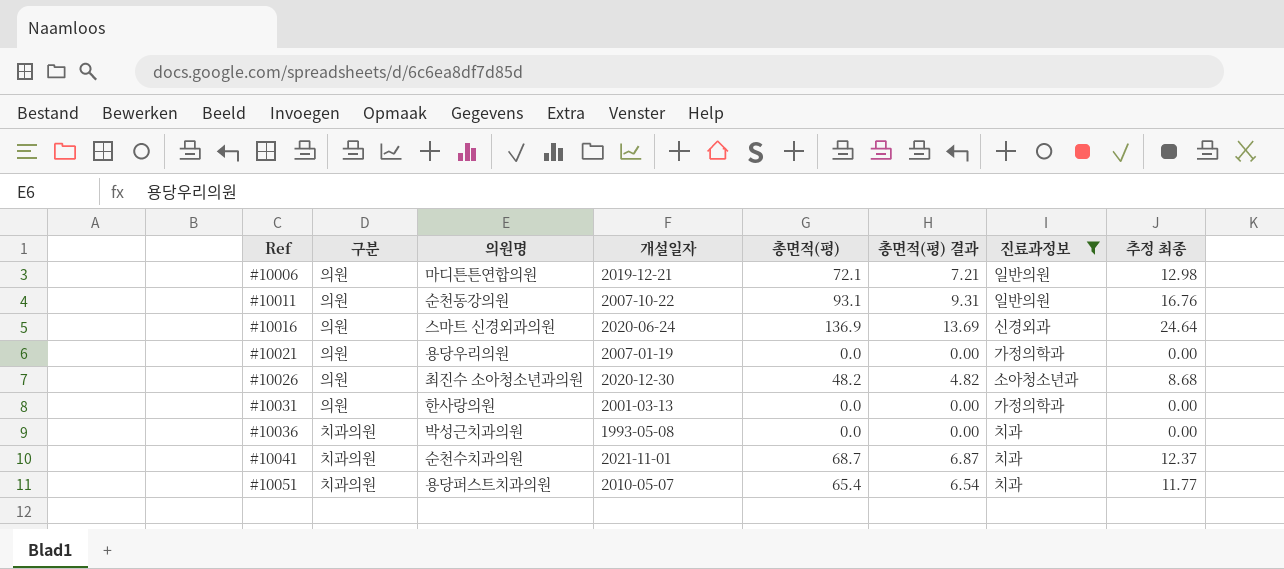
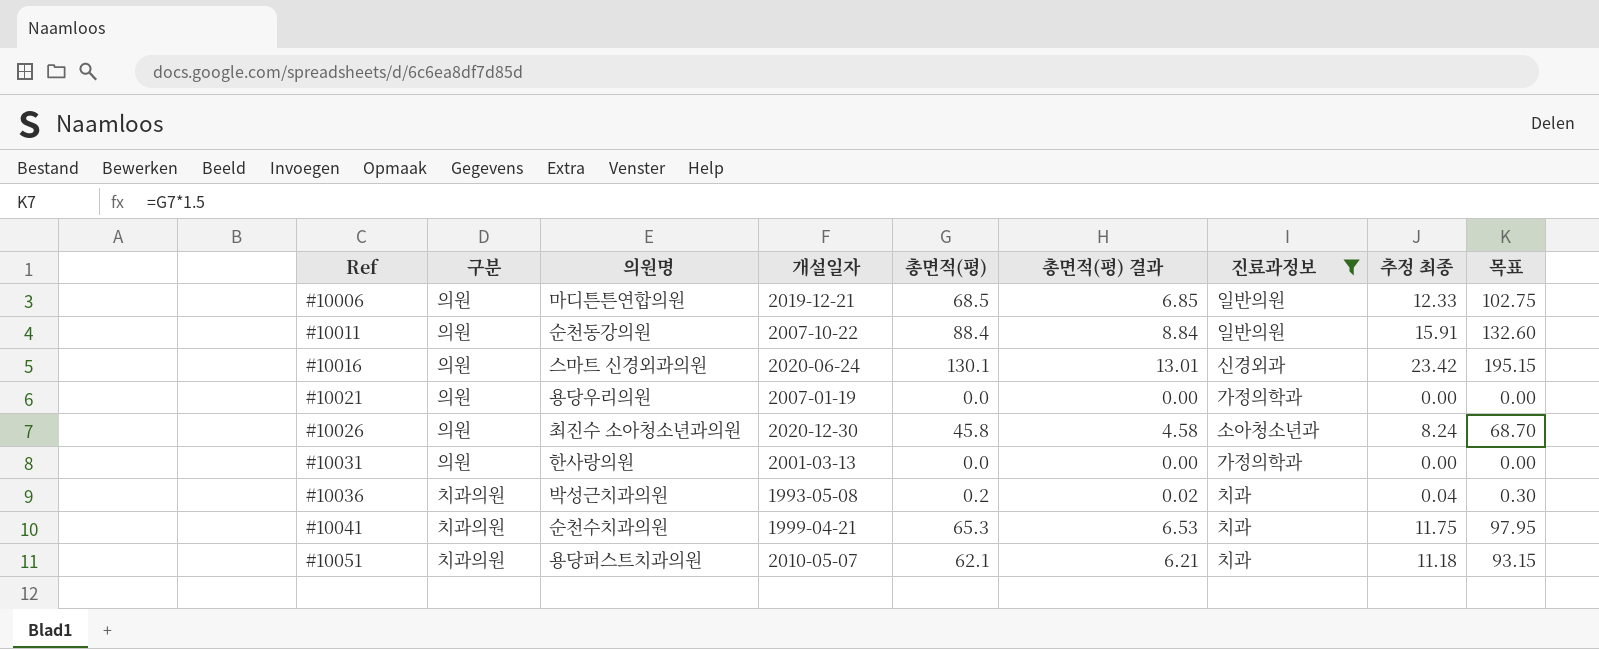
column 목표 | formula: none -> [총면적(평)] * 1.5
#10006 | 총면적(평): 72.1 -> 68.5
#10006 | 총면적(평) 결과: 7.21 -> 6.85
#10006 | 추정 최종: 12.98 -> 12.33
#10011 | 총면적(평): 93.1 -> 88.4
#10011 | 총면적(평) 결과: 9.31 -> 8.84
#10011 | 추정 최종: 16.76 -> 15.91
#10016 | 총면적(평): 136.9 -> 130.1
#10016 | 총면적(평) 결과: 13.69 -> 13.01
#10016 | 추정 최종: 24.64 -> 23.42
#10026 | 총면적(평): 48.2 -> 45.8
#10026 | 총면적(평) 결과: 4.82 -> 4.58
#10026 | 추정 최종: 8.68 -> 8.24
#10036 | 총면적(평): 0.0 -> 0.2
#10036 | 총면적(평) 결과: 0.00 -> 0.02
#10036 | 추정 최종: 0.00 -> 0.04
#10041 | 개설일자: 2021-11-01 -> 1999-04-21
#10041 | 총면적(평): 68.7 -> 65.3
#10041 | 총면적(평) 결과: 6.87 -> 6.53
#10041 | 추정 최종: 12.37 -> 11.75
#10051 | 총면적(평): 65.4 -> 62.1
#10051 | 총면적(평) 결과: 6.54 -> 6.21
#10051 | 추정 최종: 11.77 -> 11.18

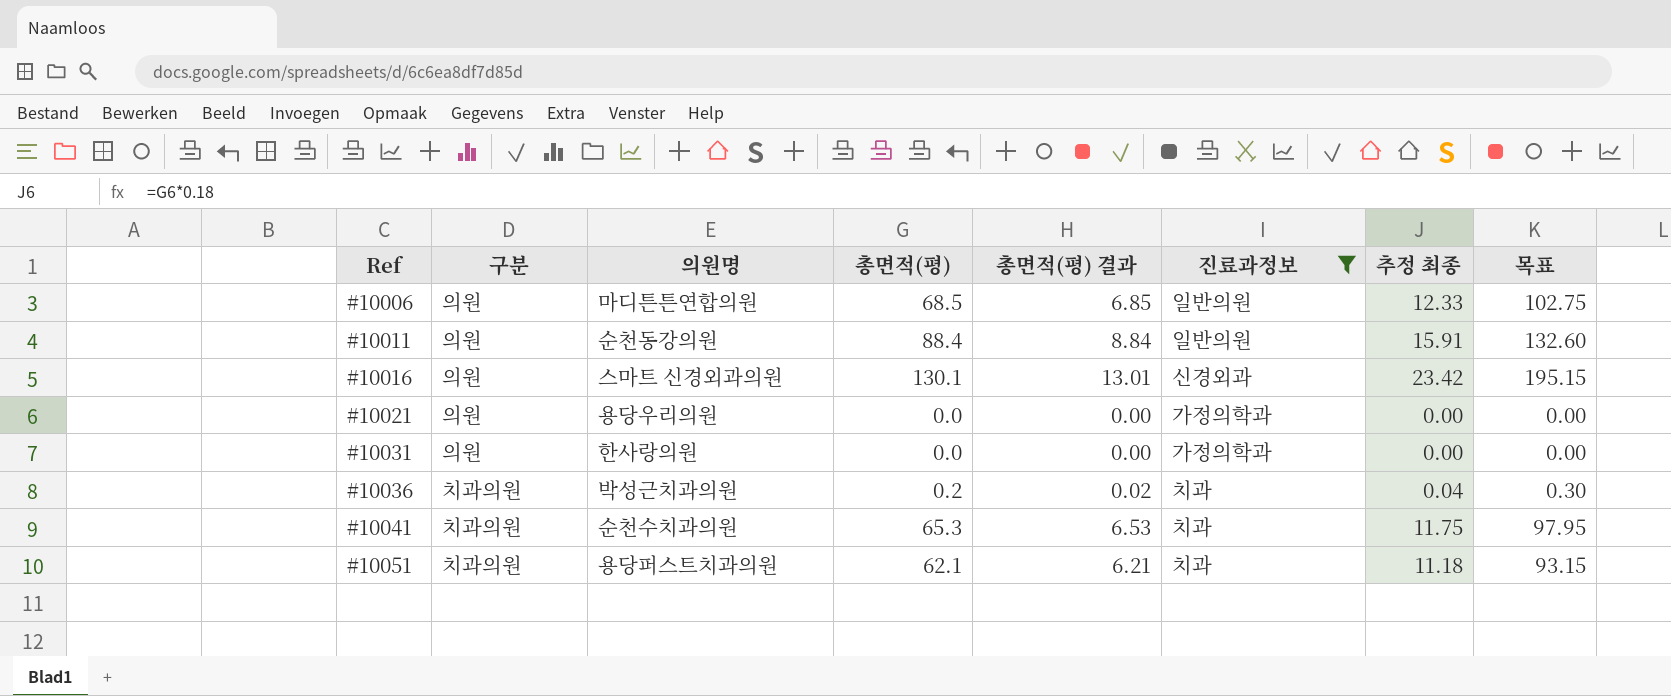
column 개설일자 | position: 4 -> none
row #10026: 의원 | 최진수 소아청소년과의원 | 2020-12-30 | 45.8 | 4.58 | 소아청소년과 | 8.24 | 68.70 -> none

